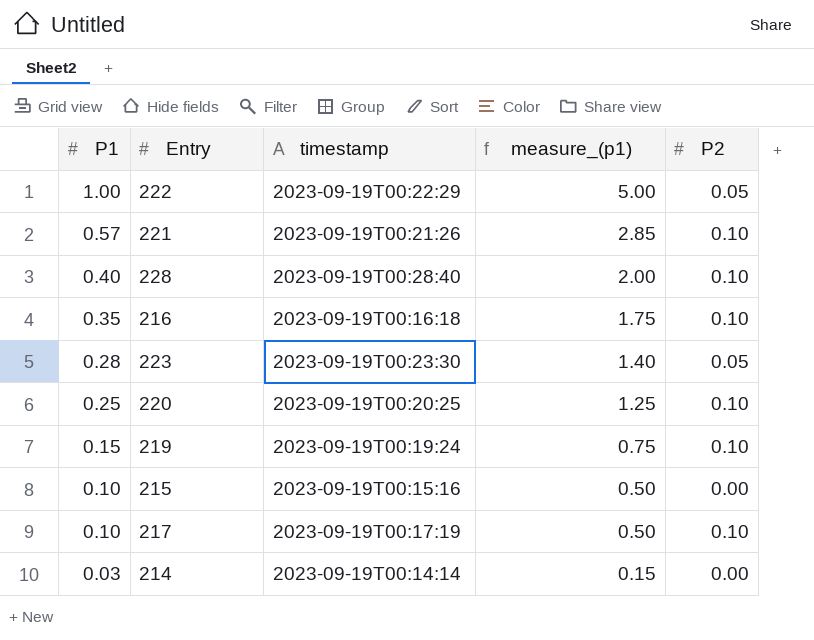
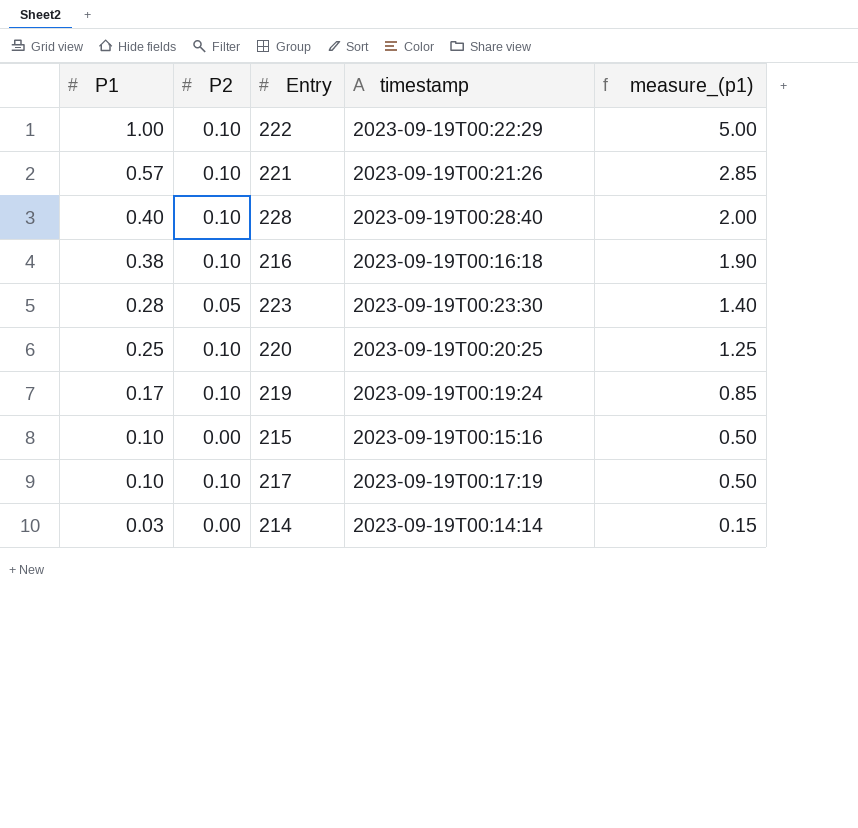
column P2 | position: 5 -> 2
222 | P2: 0.05 -> 0.10
216 | P1: 0.35 -> 0.38
216 | measure_(p1): 1.75 -> 1.90
219 | P1: 0.15 -> 0.17
219 | measure_(p1): 0.75 -> 0.85

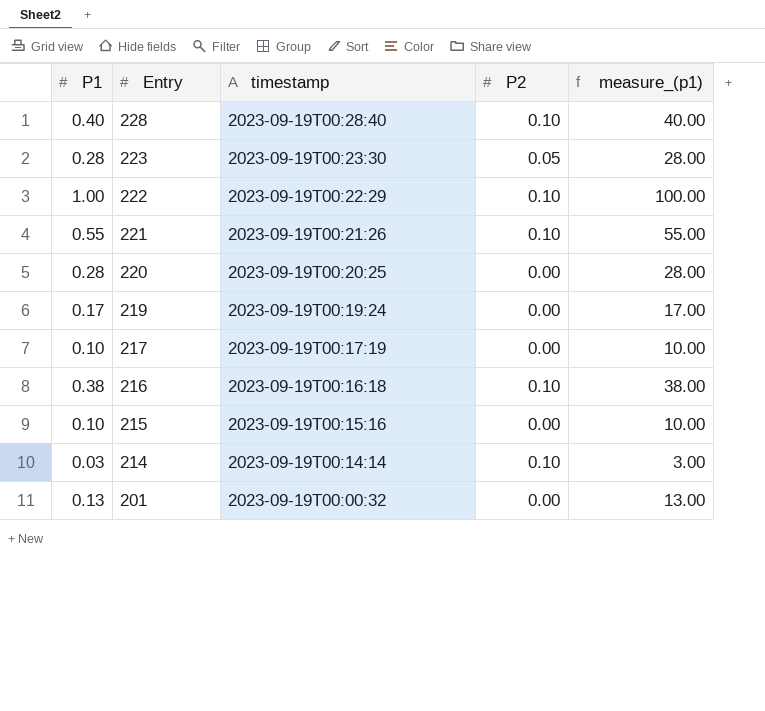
row order: P1 descending -> Entry descending
column P2 | position: 2 -> 4
column measure_(p1) | formula: [P1] * 5 -> [P1] * 100
221 | P1: 0.57 -> 0.55
220 | P1: 0.25 -> 0.28
220 | P2: 0.10 -> 0.00
219 | P2: 0.10 -> 0.00
217 | P2: 0.10 -> 0.00
214 | P2: 0.00 -> 0.10
row 201: none -> 0.13 | 2023-09-19T00:00:32 | 0.00 | 13.00

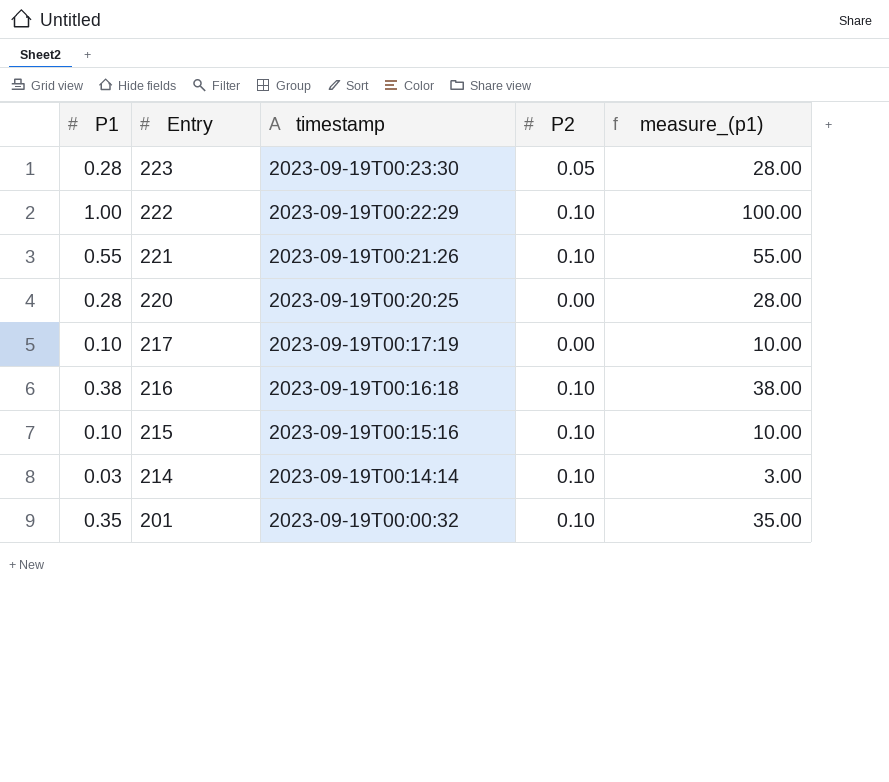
row 228: 0.40 | 2023-09-19T00:28:40 | 0.10 | 40.00 -> none
row 219: 0.17 | 2023-09-19T00:19:24 | 0.00 | 17.00 -> none
215 | P2: 0.00 -> 0.10
201 | P1: 0.13 -> 0.35
201 | P2: 0.00 -> 0.10
201 | measure_(p1): 13.00 -> 35.00

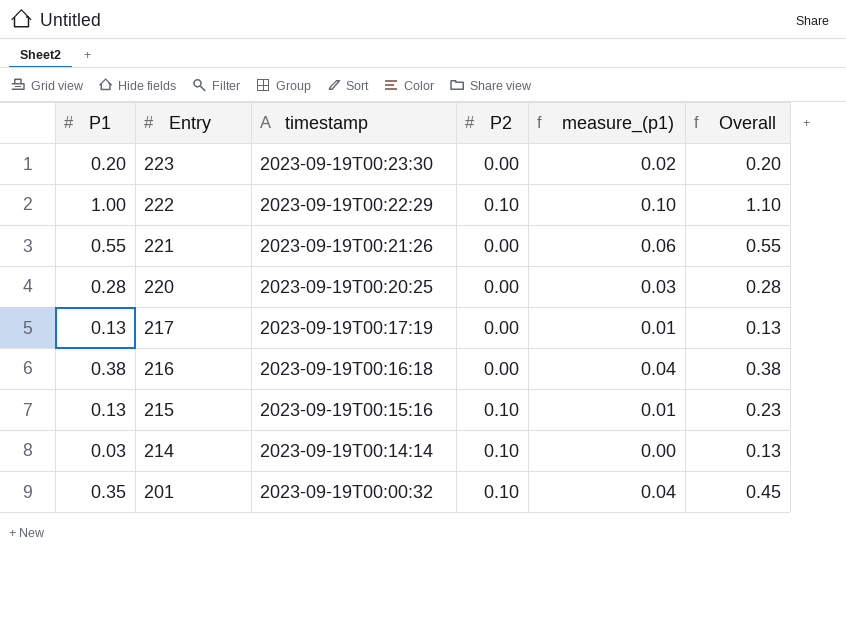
column measure_(p1) | formula: [P1] * 100 -> [P1] * 0.1
column Overall | formula: none -> [P1] + [P2]
223 | P1: 0.28 -> 0.20
223 | P2: 0.05 -> 0.00
221 | P2: 0.10 -> 0.00
217 | P1: 0.10 -> 0.13
216 | P2: 0.10 -> 0.00
215 | P1: 0.10 -> 0.13

